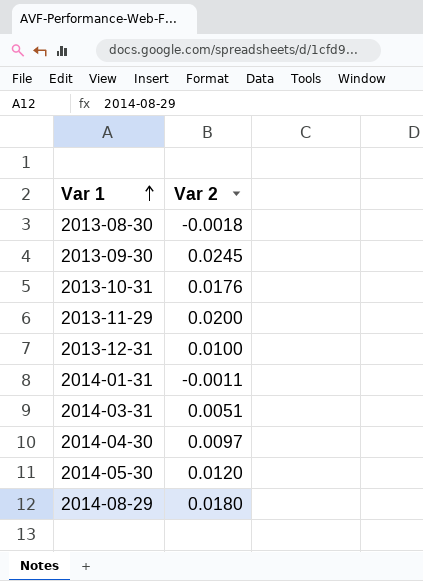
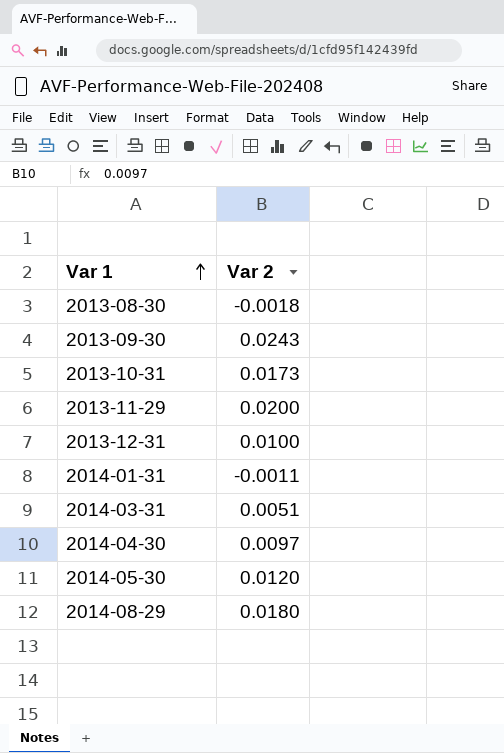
2013-09-30 | Var 2: 0.0245 -> 0.0243
2013-10-31 | Var 2: 0.0176 -> 0.0173

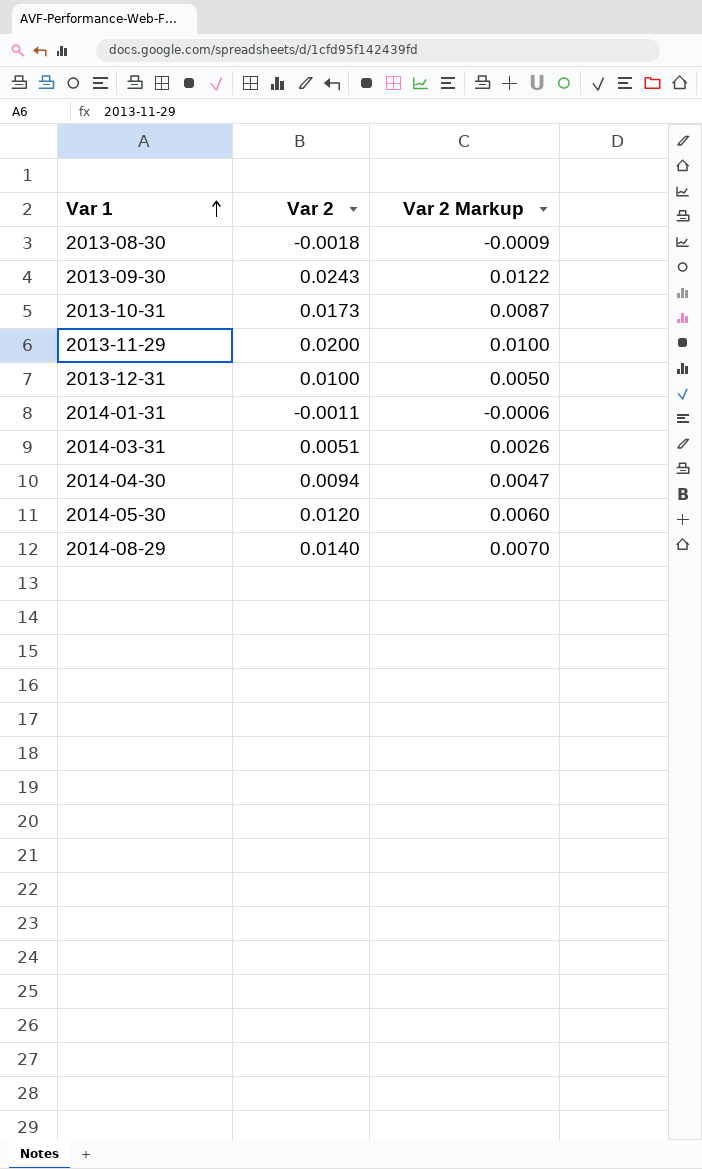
column Var 2 Markup | formula: none -> [Var 2] * 0.5
2014-04-30 | Var 2: 0.0097 -> 0.0094
2014-08-29 | Var 2: 0.0180 -> 0.0140

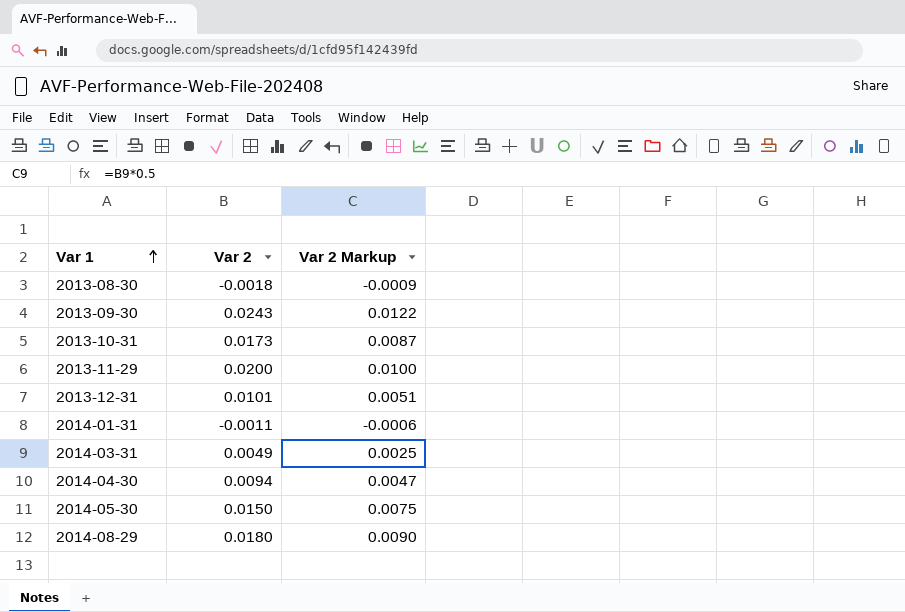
2013-12-31 | Var 2: 0.0100 -> 0.0101
2013-12-31 | Var 2 Markup: 0.0050 -> 0.0051
2014-03-31 | Var 2: 0.0051 -> 0.0049
2014-03-31 | Var 2 Markup: 0.0026 -> 0.0025
2014-05-30 | Var 2: 0.0120 -> 0.0150
2014-05-30 | Var 2 Markup: 0.0060 -> 0.0075
2014-08-29 | Var 2: 0.0140 -> 0.0180
2014-08-29 | Var 2 Markup: 0.0070 -> 0.0090

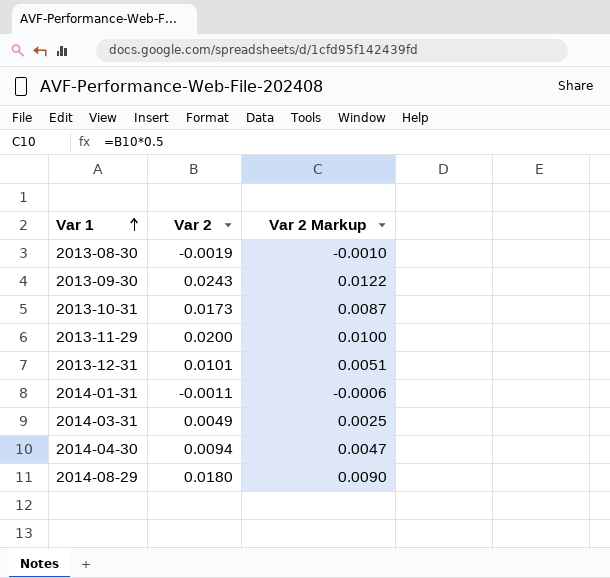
row 2014-05-30: 0.0150 | 0.0075 -> none
2013-08-30 | Var 2: -0.0018 -> -0.0019
2013-08-30 | Var 2 Markup: -0.0009 -> -0.0010

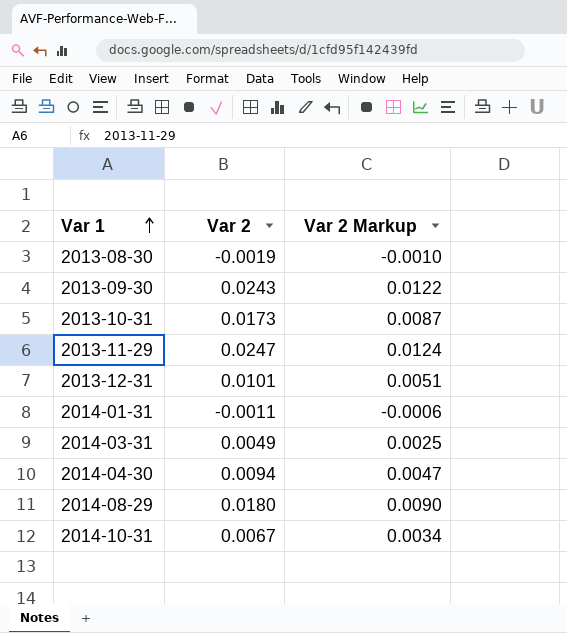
2013-11-29 | Var 2: 0.0200 -> 0.0247
2013-11-29 | Var 2 Markup: 0.0100 -> 0.0124
row 2014-10-31: none -> 0.0067 | 0.0034

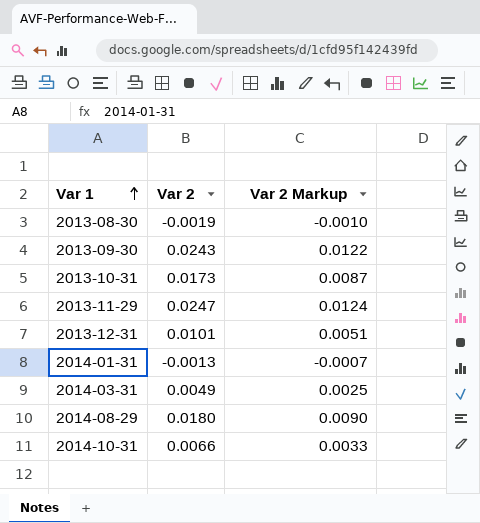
row 2014-04-30: 0.0094 | 0.0047 -> none
2014-01-31 | Var 2: -0.0011 -> -0.0013
2014-01-31 | Var 2 Markup: -0.0006 -> -0.0007
2014-10-31 | Var 2: 0.0067 -> 0.0066
2014-10-31 | Var 2 Markup: 0.0034 -> 0.0033

